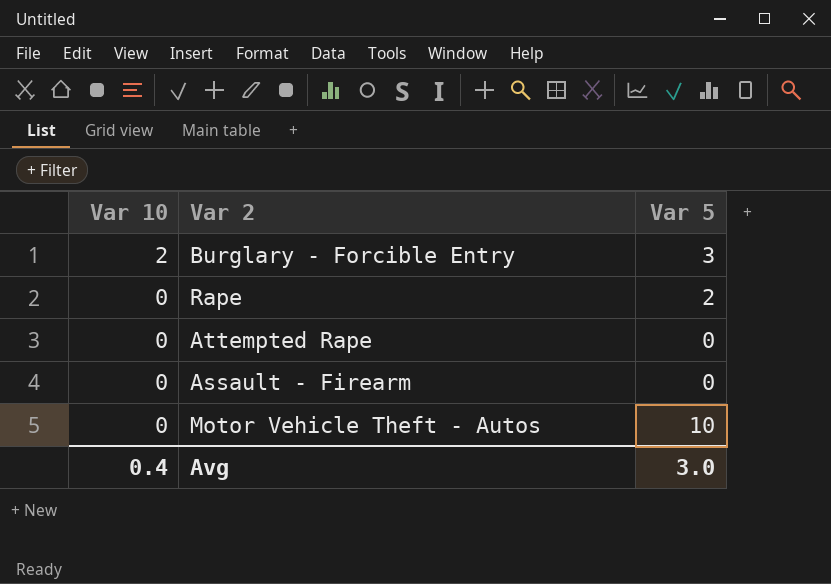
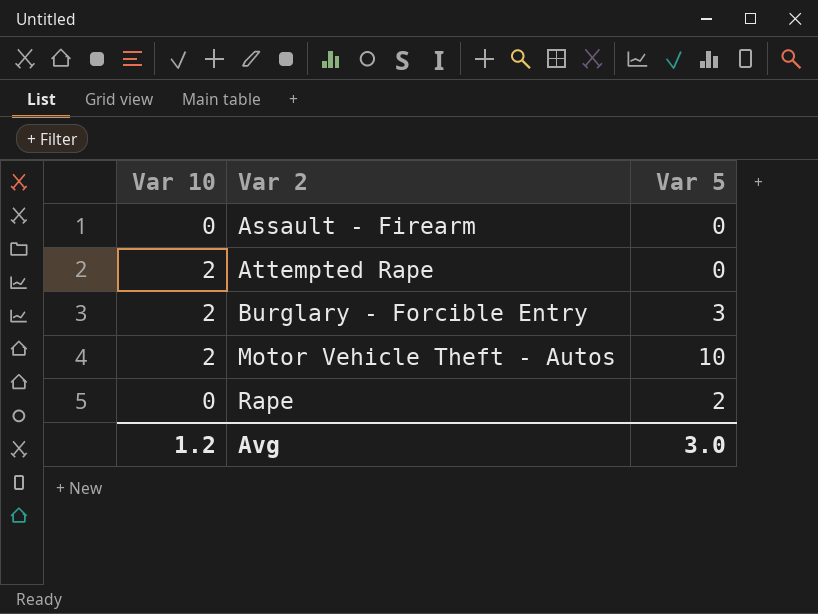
row order: Var 10 descending -> Var 2 ascending
Attempted Rape | Var 10: 0 -> 2
Motor Vehicle Theft - Autos | Var 10: 0 -> 2
Avg | Var 10: 0.4 -> 1.2

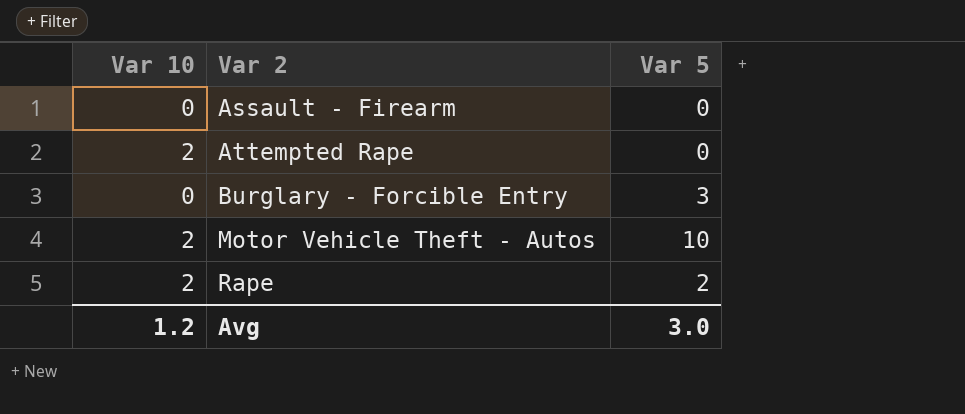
Burglary - Forcible Entry | Var 10: 2 -> 0
Rape | Var 10: 0 -> 2

